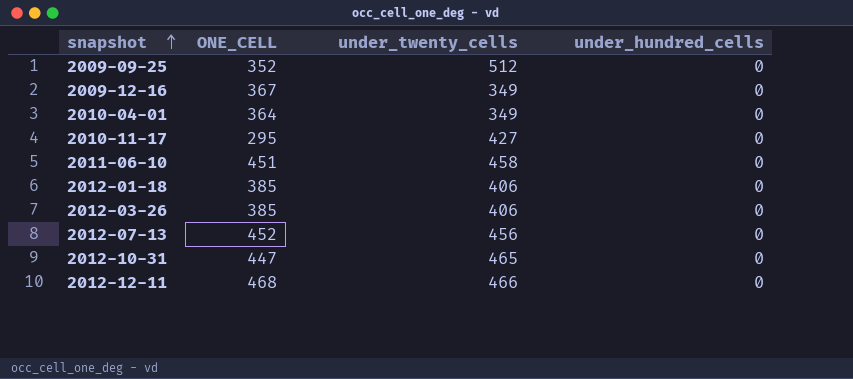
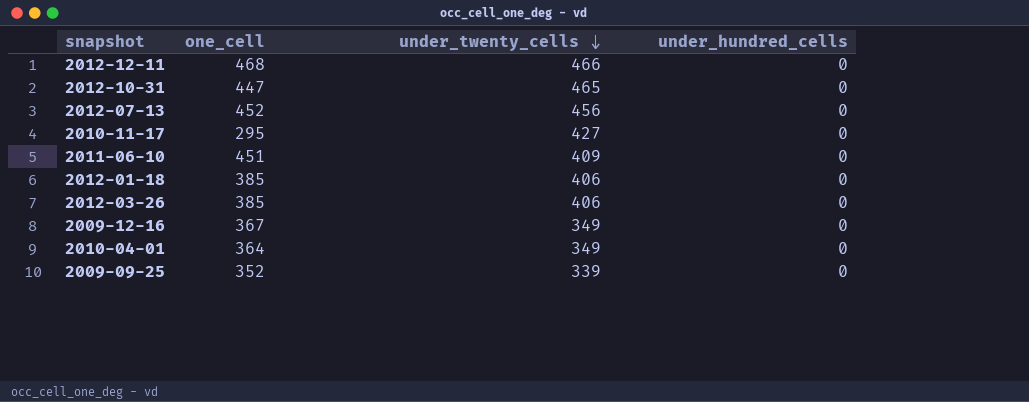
row order: snapshot ascending -> under_twenty_cells descending
column name: ONE_CELL -> one_cell
2011-06-10 | under_twenty_cells: 458 -> 409
2009-09-25 | under_twenty_cells: 512 -> 339

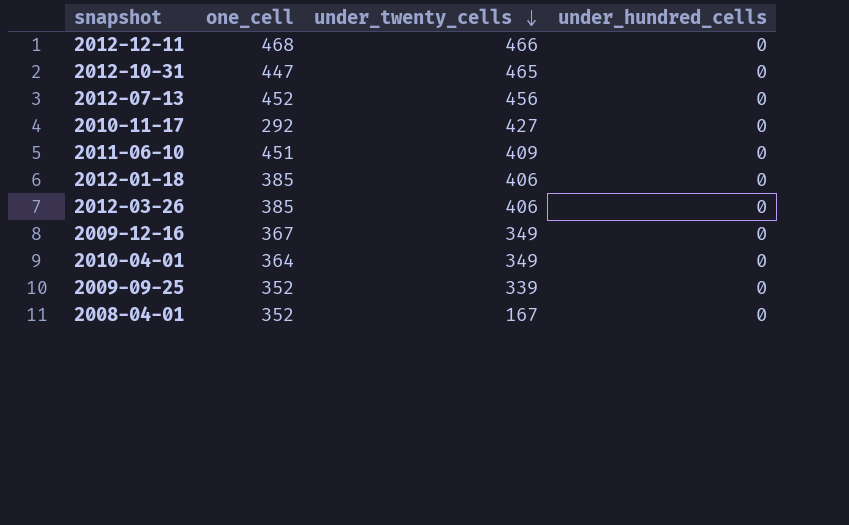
2010-11-17 | one_cell: 295 -> 292
row 2008-04-01: none -> 352 | 167 | 0

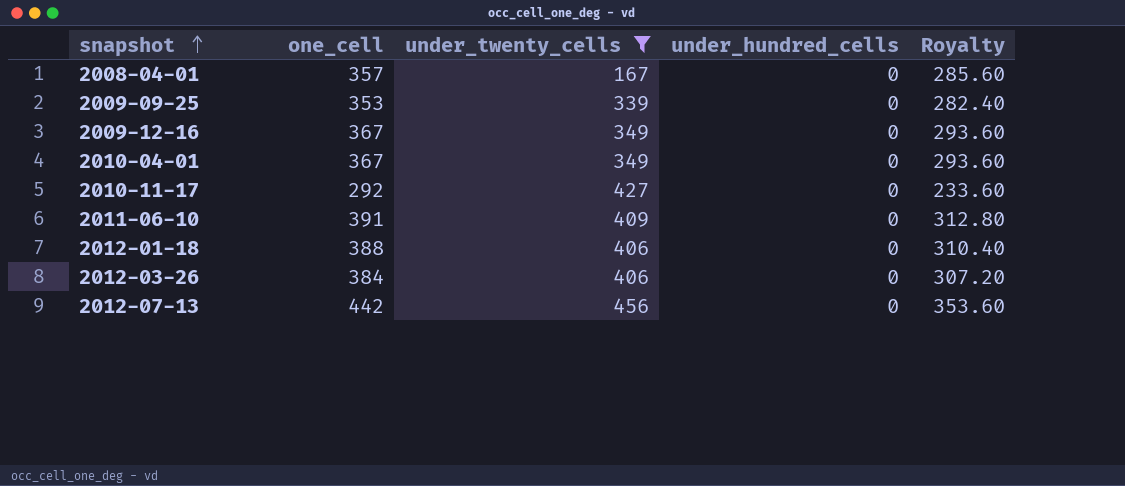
filter: none -> under_twenty_cells <= 456
row order: under_twenty_cells descending -> snapshot ascending
column Royalty | formula: none -> [one_cell] * 0.8
2008-04-01 | one_cell: 352 -> 357
2009-09-25 | one_cell: 352 -> 353
2010-04-01 | one_cell: 364 -> 367
2011-06-10 | one_cell: 451 -> 391
2012-01-18 | one_cell: 385 -> 388
2012-03-26 | one_cell: 385 -> 384
2012-07-13 | one_cell: 452 -> 442

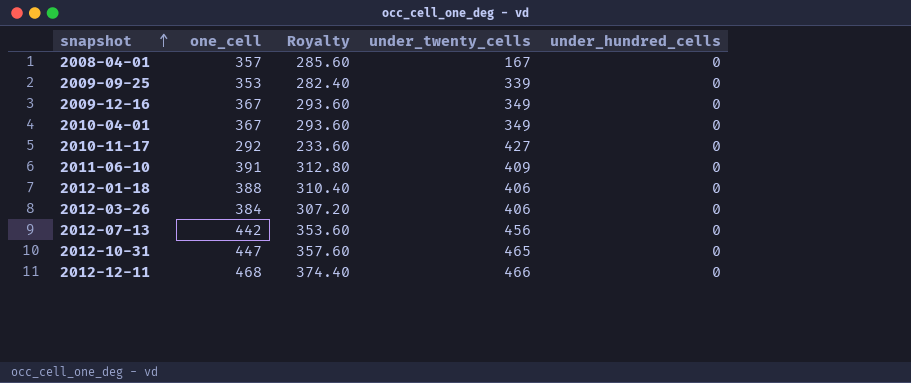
filter: under_twenty_cells <= 456 -> none
column Royalty | position: 5 -> 3

